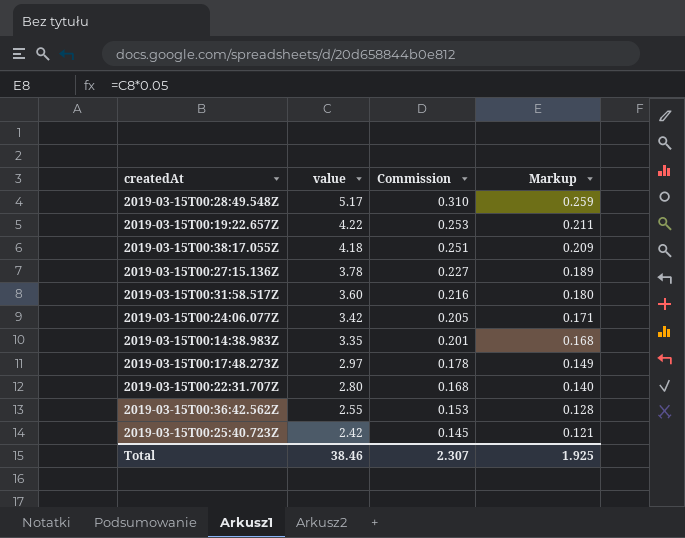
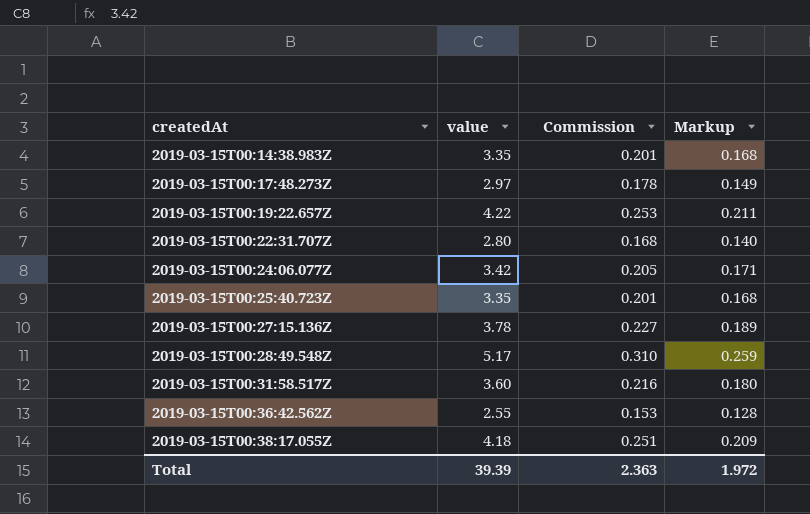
row order: value descending -> createdAt ascending
2019-03-15T00:25:40.723Z | value: 2.42 -> 3.35
2019-03-15T00:25:40.723Z | Commission: 0.145 -> 0.201
2019-03-15T00:25:40.723Z | Markup: 0.121 -> 0.168
Total | value: 38.46 -> 39.39
Total | Commission: 2.307 -> 2.363
Total | Markup: 1.925 -> 1.972

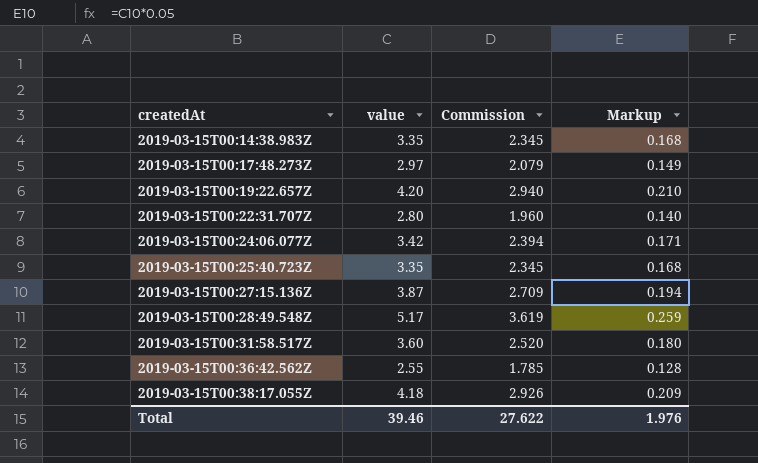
column Commission | formula: [value] * 0.06 -> [value] * 0.7
2019-03-15T00:19:22.657Z | value: 4.22 -> 4.20
2019-03-15T00:19:22.657Z | Markup: 0.211 -> 0.210
2019-03-15T00:27:15.136Z | value: 3.78 -> 3.87
2019-03-15T00:27:15.136Z | Markup: 0.189 -> 0.194
Total | value: 39.39 -> 39.46
Total | Commission: 2.363 -> 27.622
Total | Markup: 1.972 -> 1.976

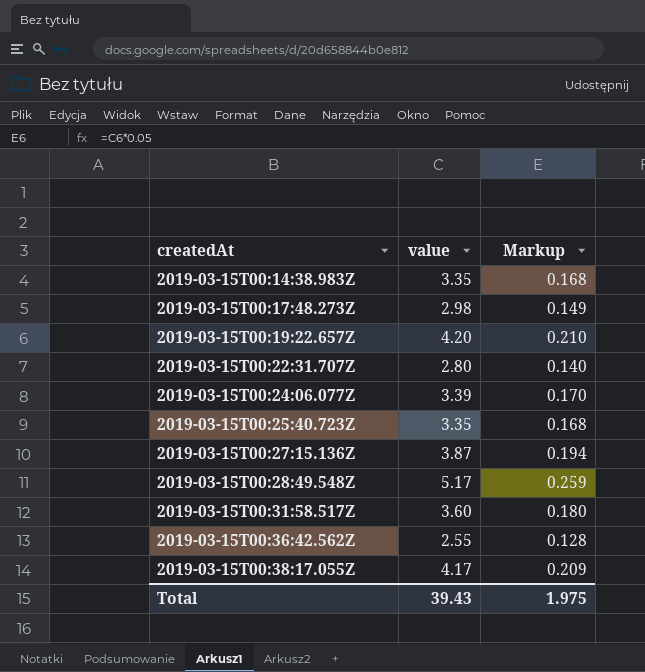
column Commission | formula: [value] * 0.7 -> none
2019-03-15T00:17:48.273Z | value: 2.97 -> 2.98
2019-03-15T00:24:06.077Z | value: 3.42 -> 3.39
2019-03-15T00:24:06.077Z | Markup: 0.171 -> 0.170
2019-03-15T00:38:17.055Z | value: 4.18 -> 4.17
Total | value: 39.46 -> 39.43
Total | Markup: 1.976 -> 1.975

